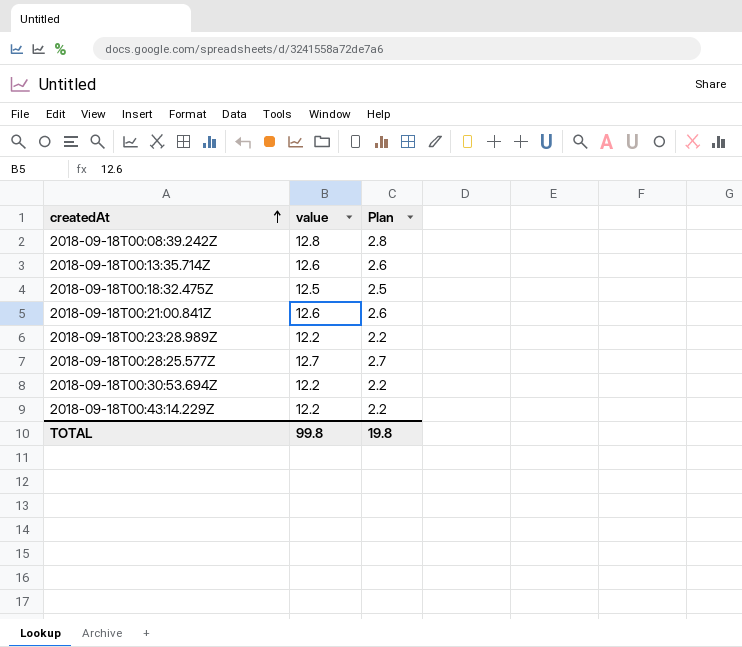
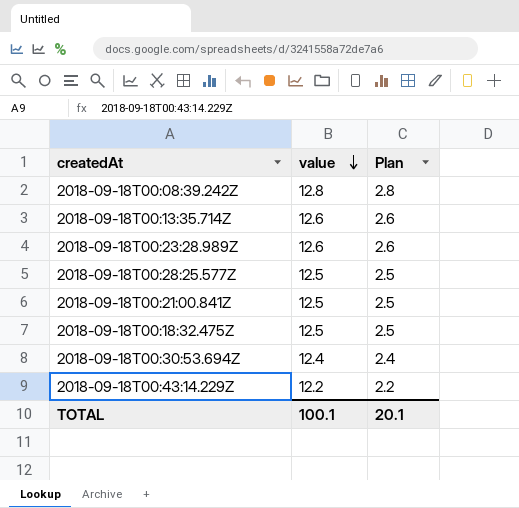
row order: createdAt ascending -> value descending
2018-09-18T00:23:28.989Z | value: 12.2 -> 12.6
2018-09-18T00:23:28.989Z | Plan: 2.2 -> 2.6
2018-09-18T00:28:25.577Z | value: 12.7 -> 12.5
2018-09-18T00:28:25.577Z | Plan: 2.7 -> 2.5
2018-09-18T00:21:00.841Z | value: 12.6 -> 12.5
2018-09-18T00:21:00.841Z | Plan: 2.6 -> 2.5
2018-09-18T00:30:53.694Z | value: 12.2 -> 12.4
2018-09-18T00:30:53.694Z | Plan: 2.2 -> 2.4
TOTAL | value: 99.8 -> 100.1
TOTAL | Plan: 19.8 -> 20.1

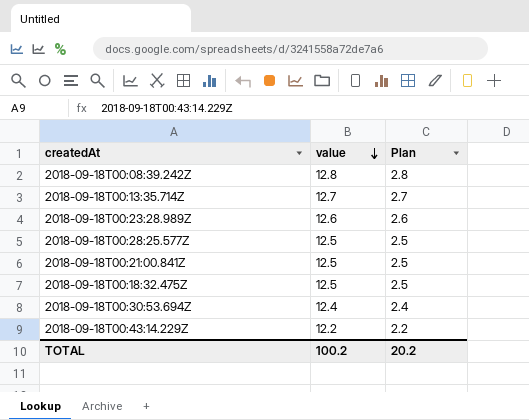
2018-09-18T00:13:35.714Z | value: 12.6 -> 12.7
2018-09-18T00:13:35.714Z | Plan: 2.6 -> 2.7
TOTAL | value: 100.1 -> 100.2
TOTAL | Plan: 20.1 -> 20.2

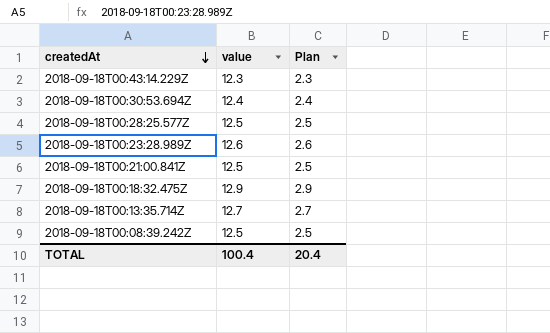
row order: value descending -> createdAt descending
2018-09-18T00:43:14.229Z | value: 12.2 -> 12.3
2018-09-18T00:43:14.229Z | Plan: 2.2 -> 2.3
2018-09-18T00:18:32.475Z | value: 12.5 -> 12.9
2018-09-18T00:18:32.475Z | Plan: 2.5 -> 2.9
2018-09-18T00:08:39.242Z | value: 12.8 -> 12.5
2018-09-18T00:08:39.242Z | Plan: 2.8 -> 2.5
TOTAL | value: 100.2 -> 100.4
TOTAL | Plan: 20.2 -> 20.4

